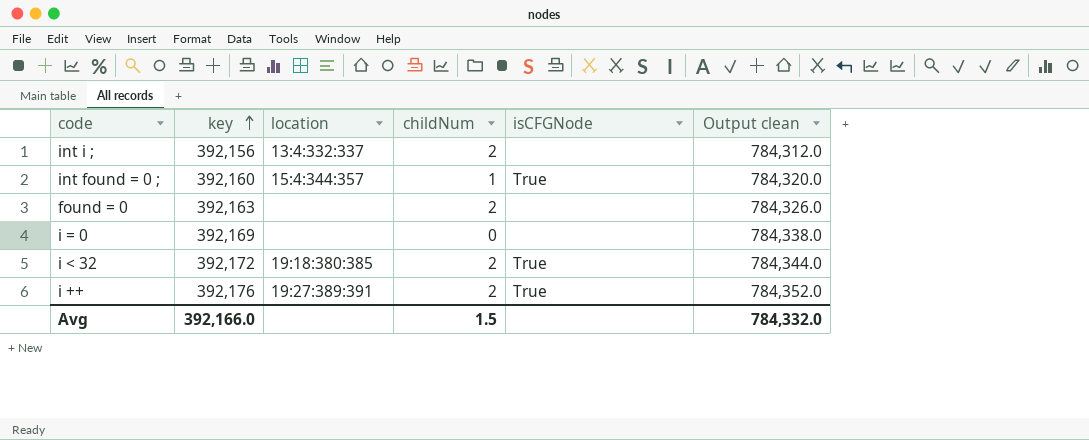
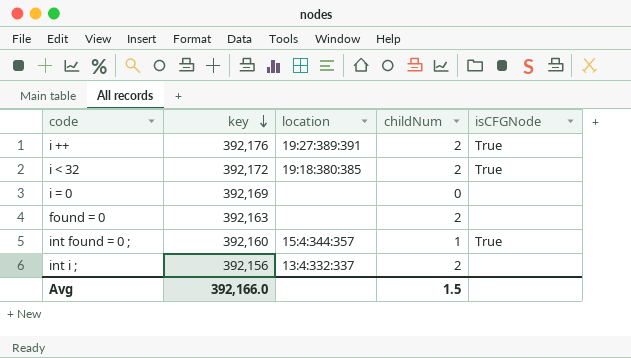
row order: key ascending -> key descending
column Output clean | formula: [key] * 2 -> none

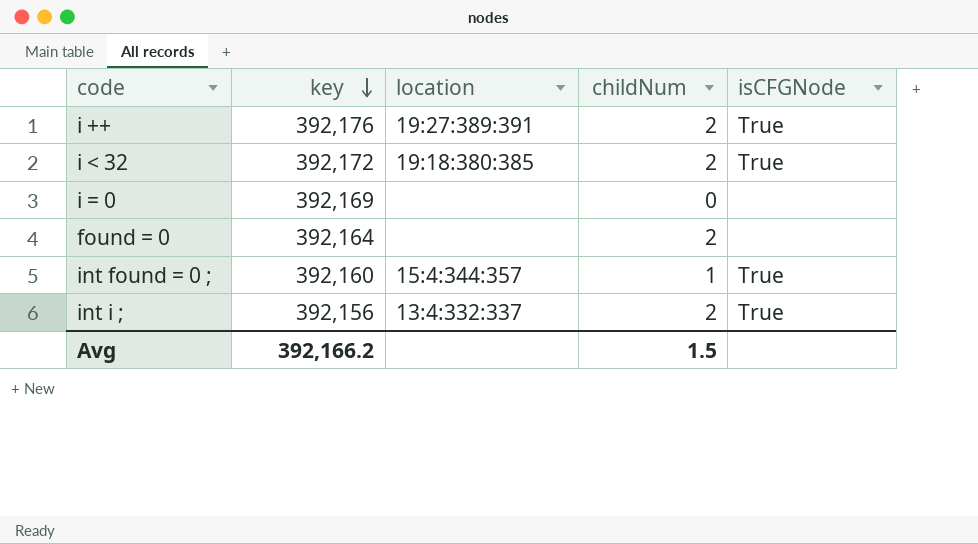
found = 0 | key: 392,163 -> 392,164
int i ; | isCFGNode: none -> True
Avg | key: 392,166.0 -> 392,166.2

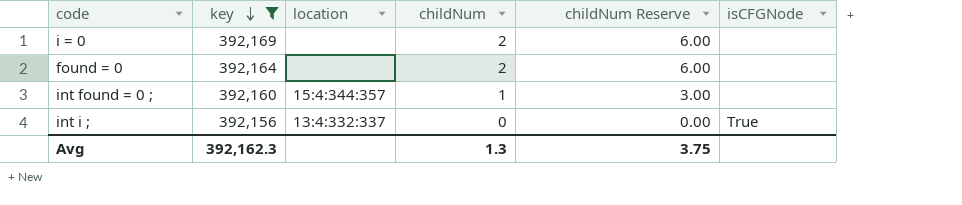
filter: none -> key <= 392,169
column childNum Reserve | formula: none -> [childNum] * 3
i = 0 | childNum: 0 -> 2
int found = 0 ; | isCFGNode: True -> none
int i ; | childNum: 2 -> 0
Avg | key: 392,166.2 -> 392,162.3
Avg | childNum: 1.5 -> 1.3

